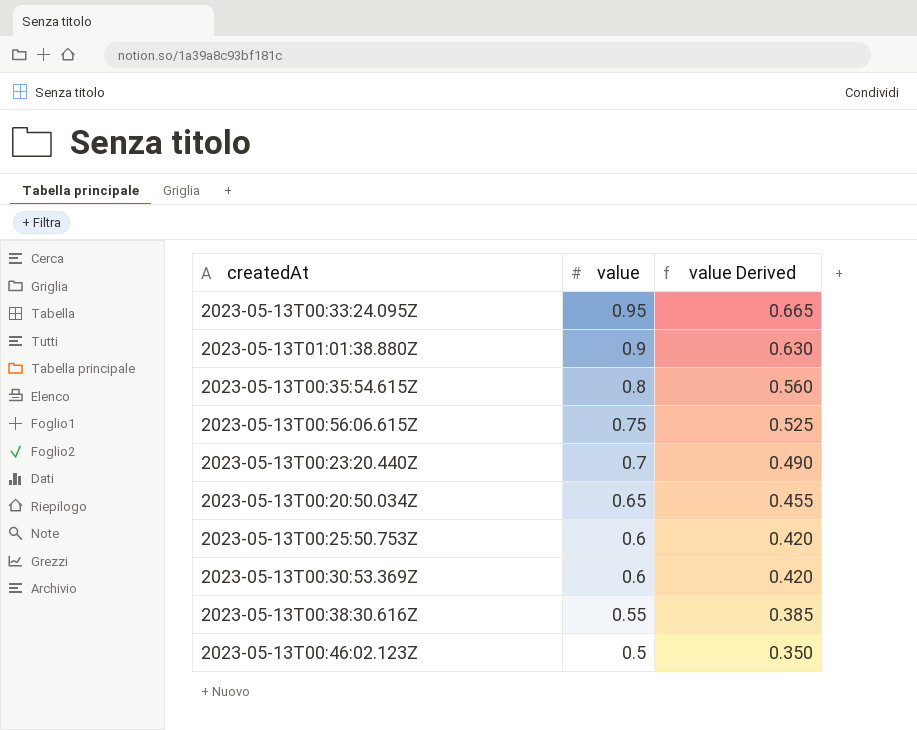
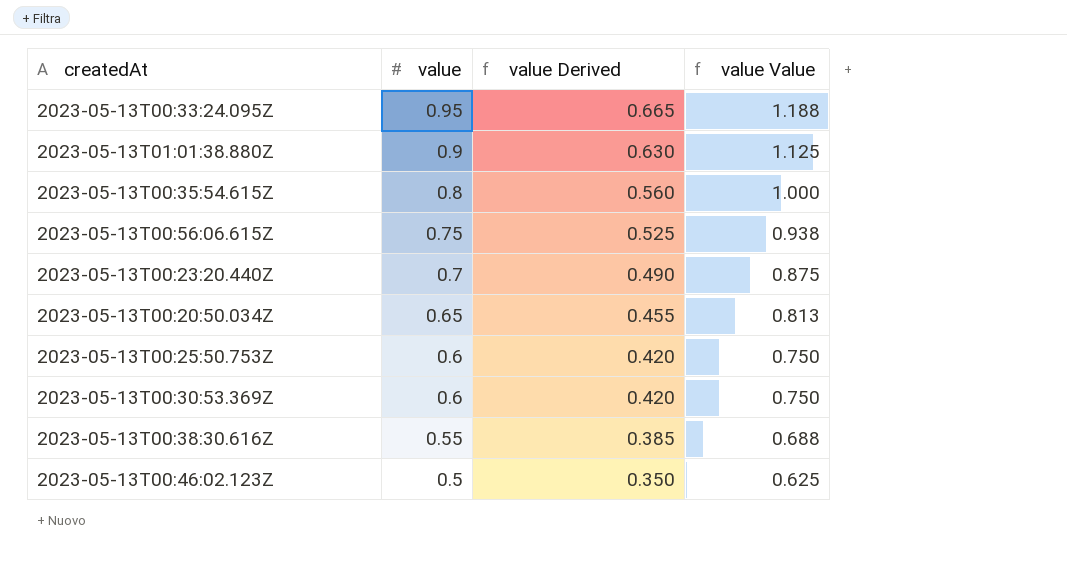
column value Value | formula: none -> [value] * 1.25

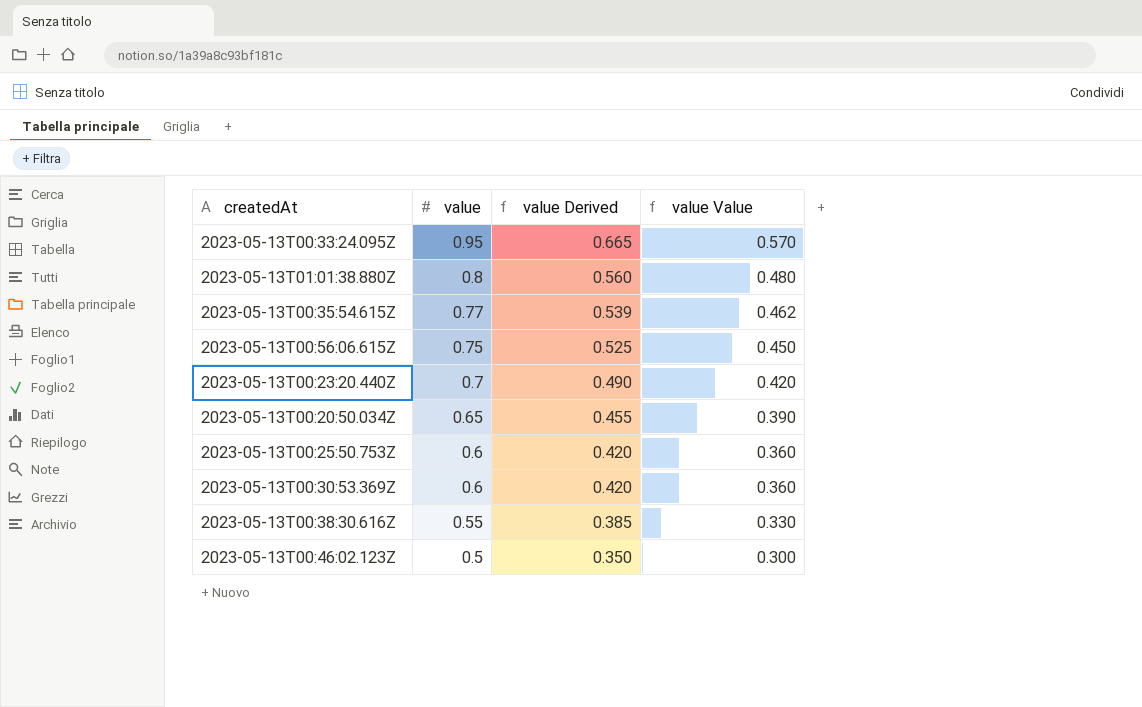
column value Value | formula: [value] * 1.25 -> [value] * 0.6
2023-05-13T01:01:38.880Z | value: 0.9 -> 0.8
2023-05-13T01:01:38.880Z | value Derived: 0.630 -> 0.560
2023-05-13T00:35:54.615Z | value: 0.8 -> 0.77
2023-05-13T00:35:54.615Z | value Derived: 0.560 -> 0.539

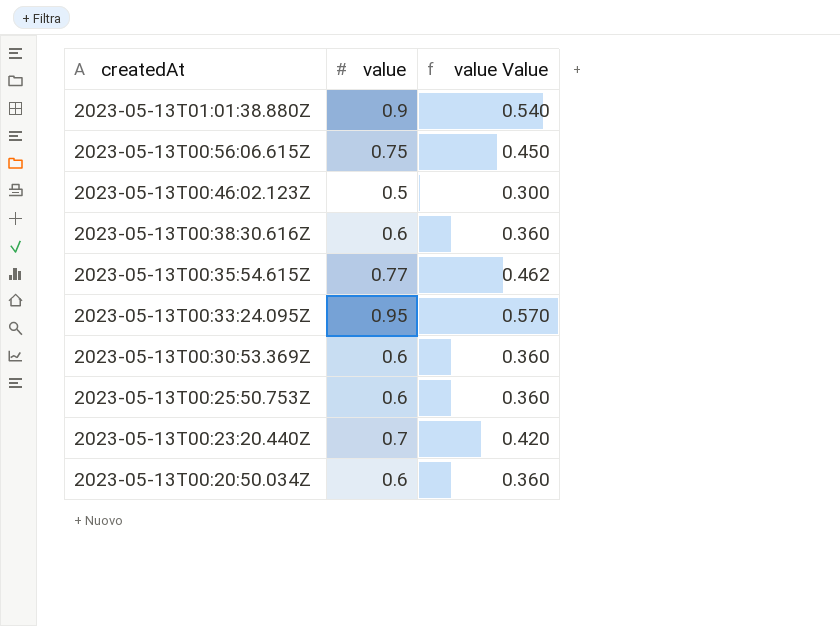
row order: value descending -> createdAt descending
column value Derived | formula: [value] * 0.7 -> none
2023-05-13T01:01:38.880Z | value: 0.8 -> 0.9
2023-05-13T01:01:38.880Z | value Value: 0.480 -> 0.540
2023-05-13T00:38:30.616Z | value: 0.55 -> 0.6
2023-05-13T00:38:30.616Z | value Value: 0.330 -> 0.360
2023-05-13T00:20:50.034Z | value: 0.65 -> 0.6
2023-05-13T00:20:50.034Z | value Value: 0.390 -> 0.360

